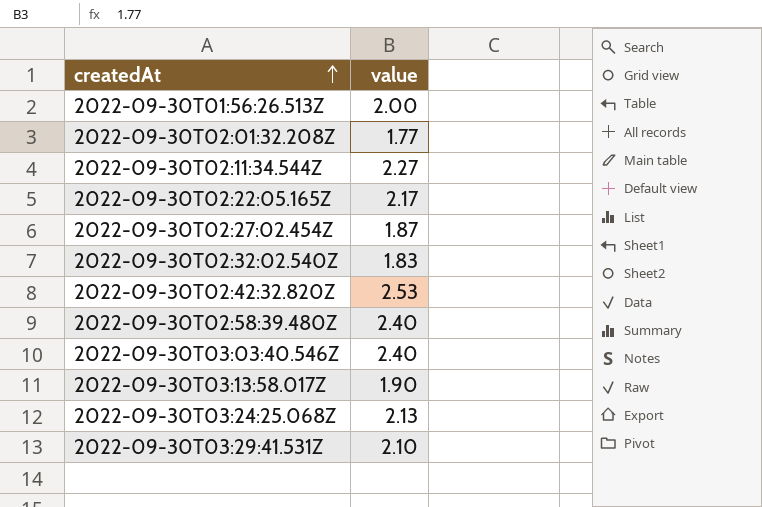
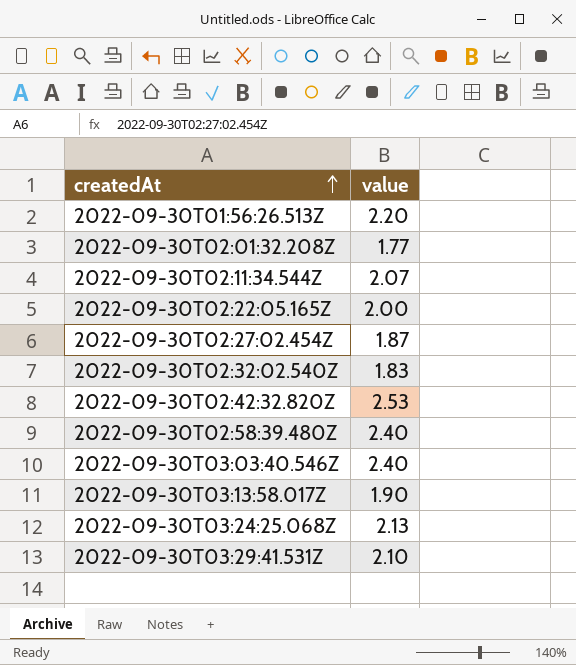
2022-09-30T01:56:26.513Z | value: 2.00 -> 2.20
2022-09-30T02:11:34.544Z | value: 2.27 -> 2.07
2022-09-30T02:22:05.165Z | value: 2.17 -> 2.00

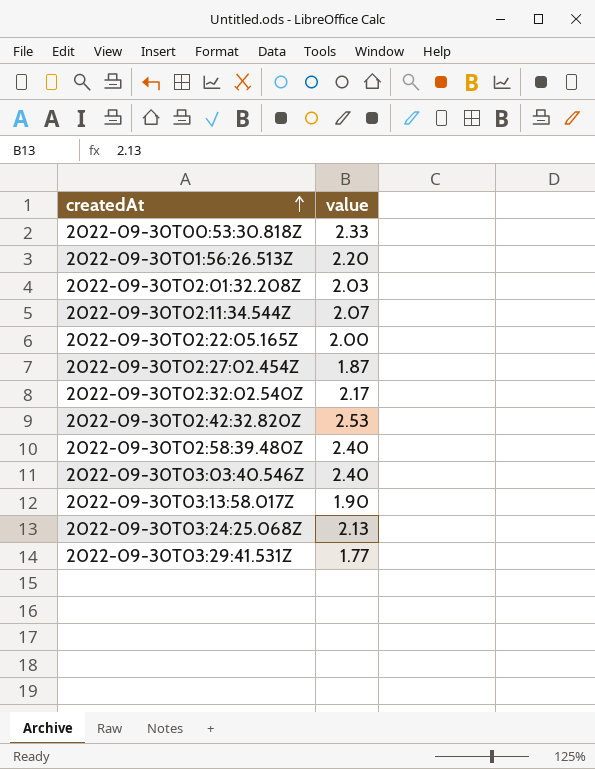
row 2022-09-30T00:53:30.818Z: none -> 2.33
2022-09-30T02:01:32.208Z | value: 1.77 -> 2.03
2022-09-30T02:32:02.540Z | value: 1.83 -> 2.17
2022-09-30T03:29:41.531Z | value: 2.10 -> 1.77

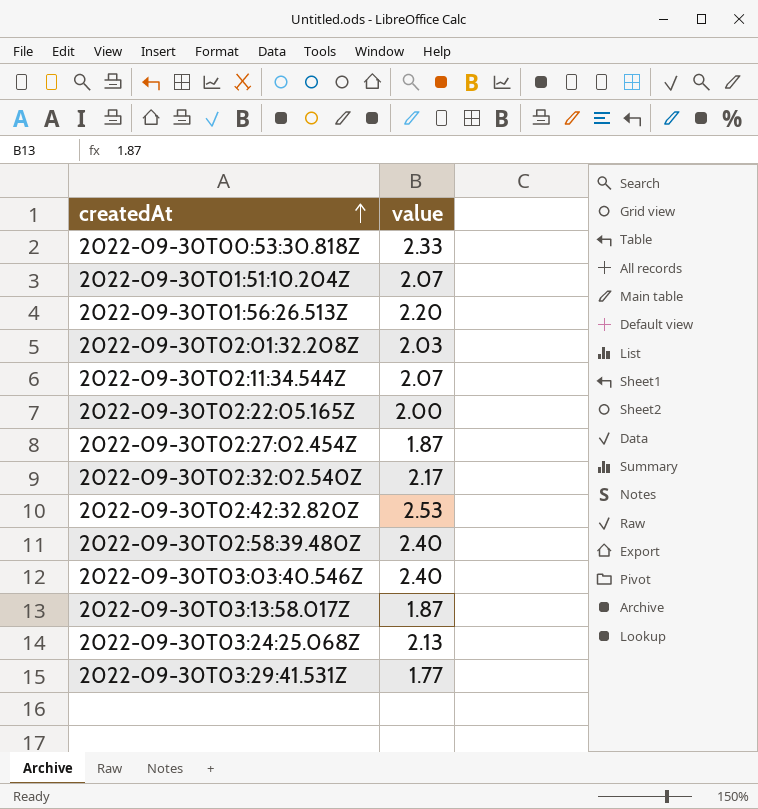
row 2022-09-30T01:51:10.204Z: none -> 2.07
2022-09-30T03:13:58.017Z | value: 1.90 -> 1.87

